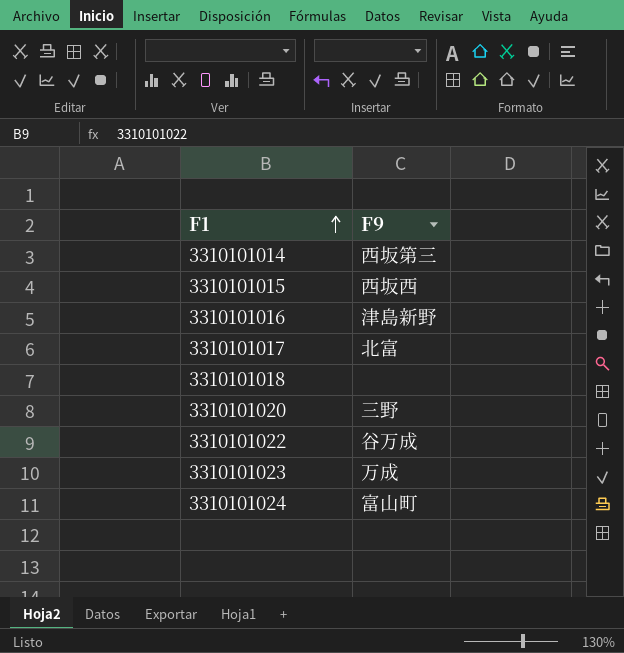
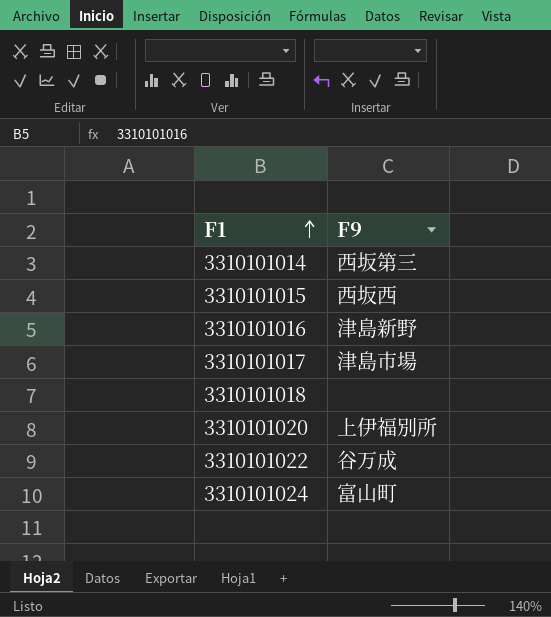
row 3310101023: 万成 -> none
3310101017 | F9: 北富 -> 津島市場
3310101020 | F9: 三野 -> 上伊福別所

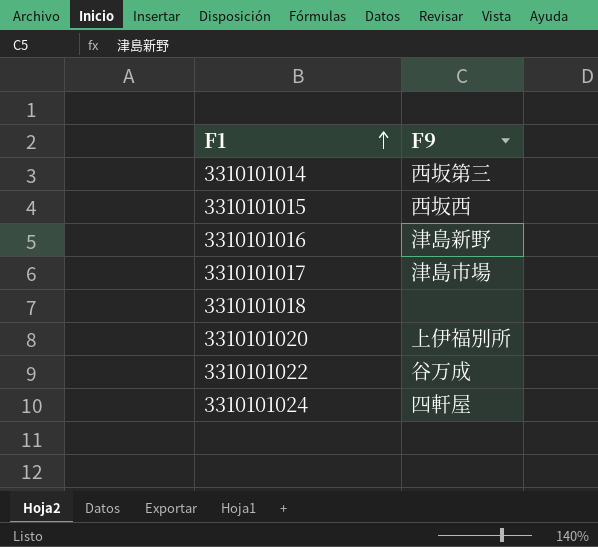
3310101024 | F9: 富山町 -> 四軒屋

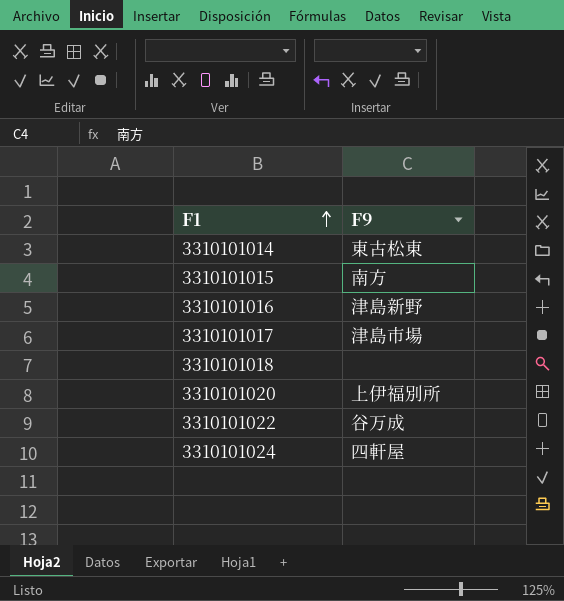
3310101014 | F9: 西坂第三 -> 東古松東
3310101015 | F9: 西坂西 -> 南方

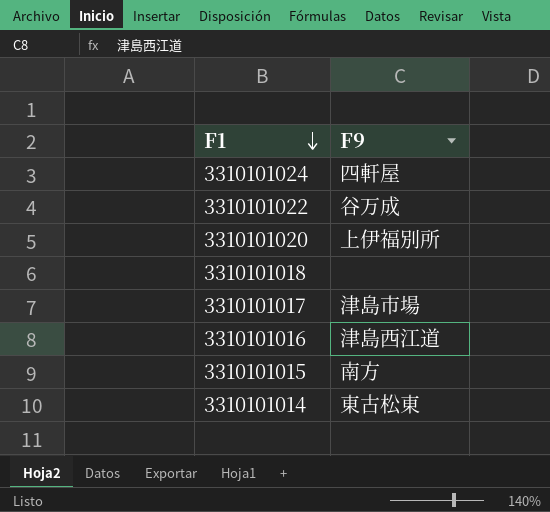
row order: F1 ascending -> F1 descending
3310101016 | F9: 津島新野 -> 津島西江道

